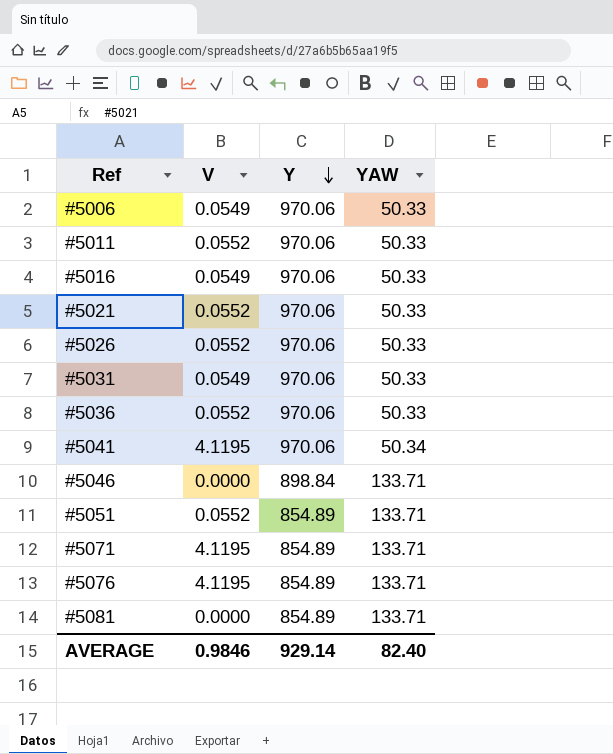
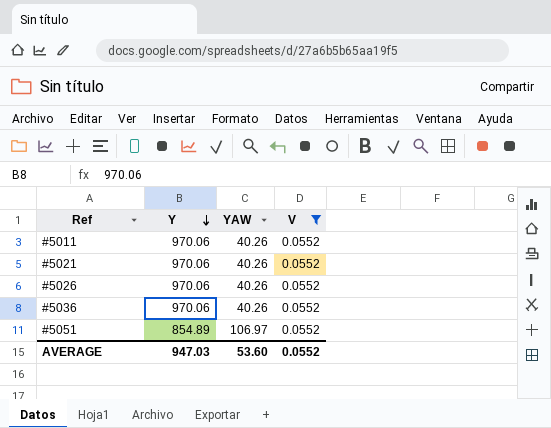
filter: none -> V = 0.0552
column V | position: 2 -> 4
#5011 | YAW: 50.33 -> 40.26
#5021 | YAW: 50.33 -> 40.26
#5026 | YAW: 50.33 -> 40.26
#5036 | YAW: 50.33 -> 40.26
#5051 | YAW: 133.71 -> 106.97
AVERAGE | Y: 929.14 -> 947.03
AVERAGE | YAW: 82.40 -> 53.60
AVERAGE | V: 0.9846 -> 0.0552

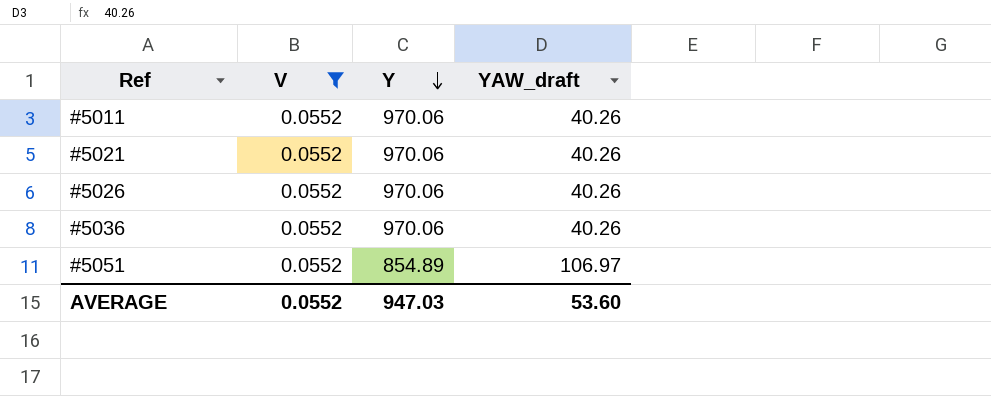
column V | position: 4 -> 2
column name: YAW -> YAW_draft

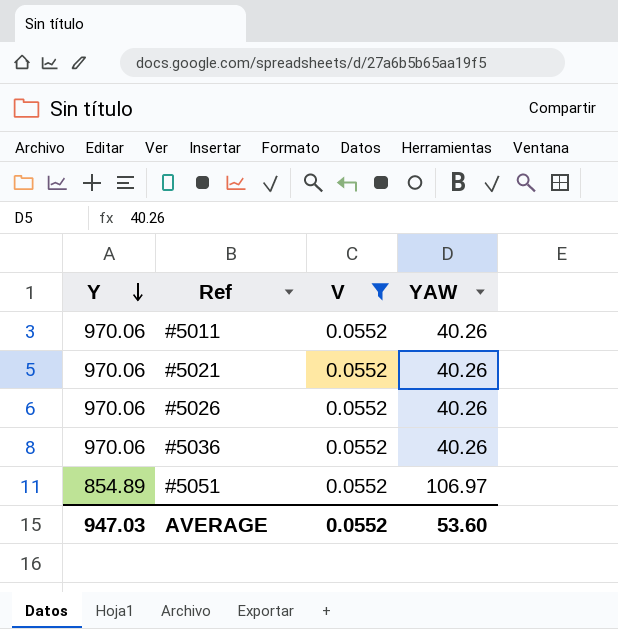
column Y | position: 3 -> 1
column name: YAW_draft -> YAW

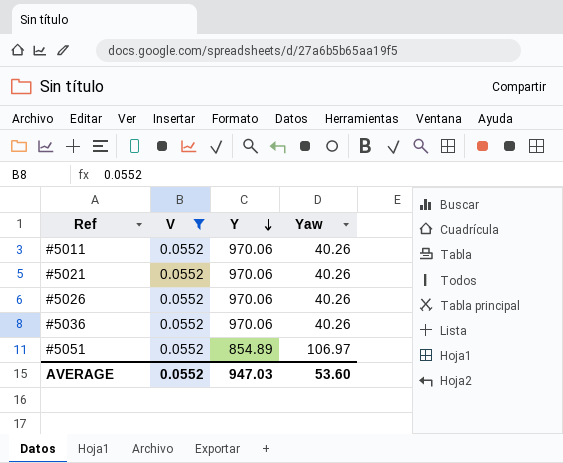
column Y | position: 1 -> 3
column name: YAW -> Yaw

